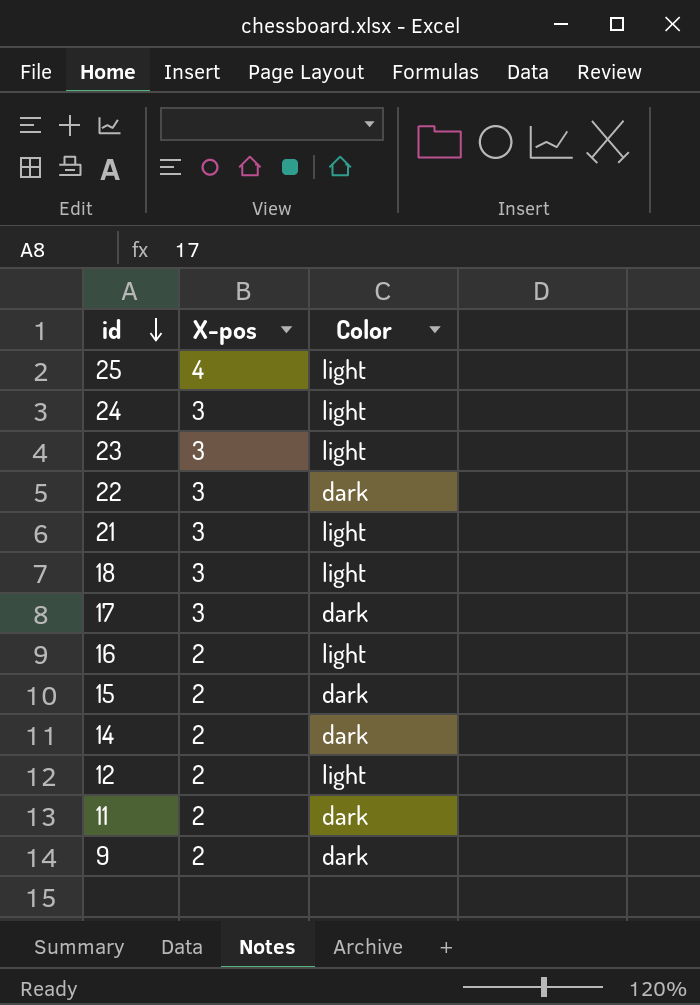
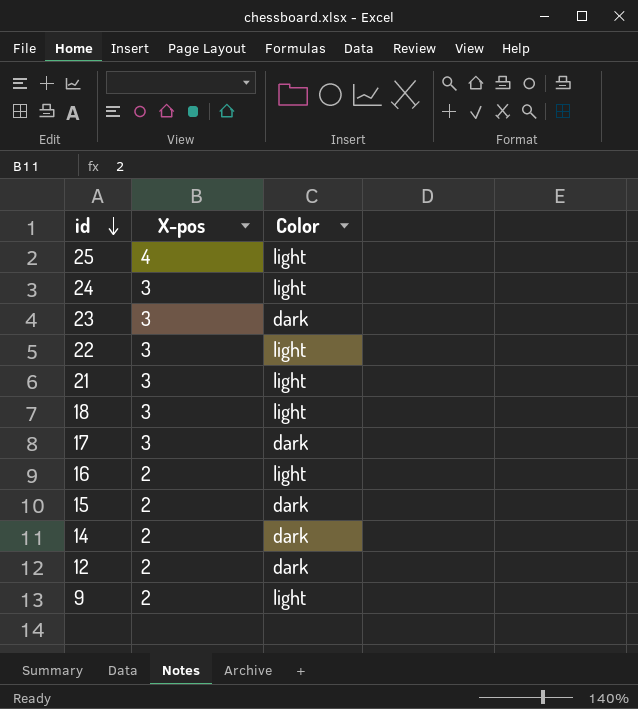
row 11: 2 | dark -> none
23 | Color: light -> dark
22 | Color: dark -> light
12 | Color: light -> dark
9 | Color: dark -> light

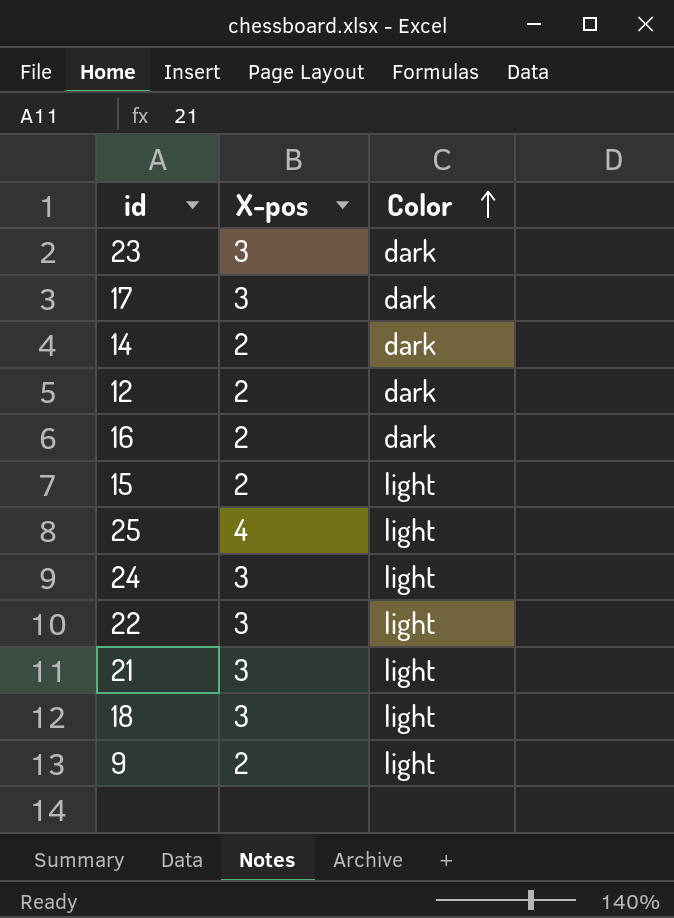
row order: id descending -> Color ascending
16 | Color: light -> dark
15 | Color: dark -> light

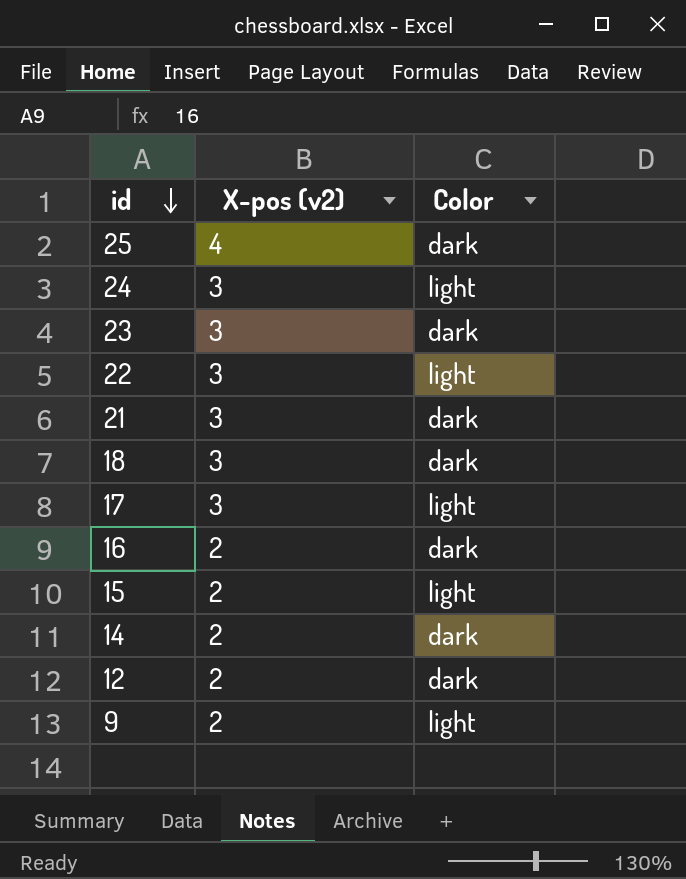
row order: Color ascending -> id descending
column name: X-pos -> X-pos (v2)
25 | Color: light -> dark
21 | Color: light -> dark
18 | Color: light -> dark
17 | Color: dark -> light

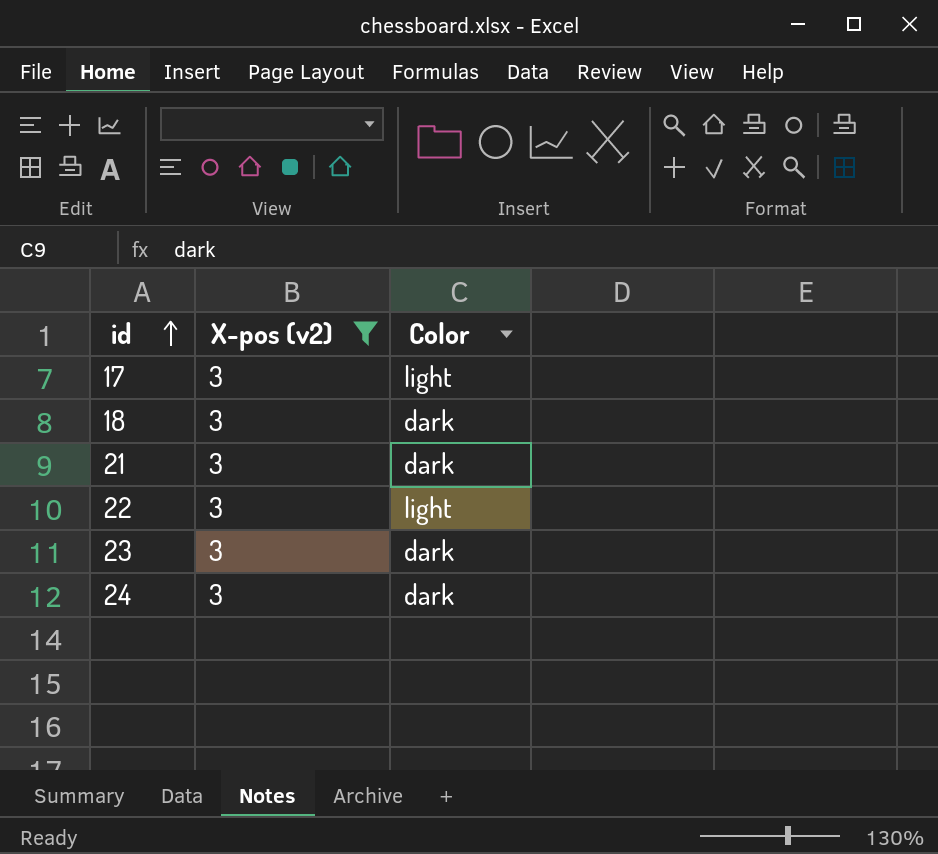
filter: none -> X-pos (v2) = 3
row order: id descending -> id ascending
24 | Color: light -> dark

